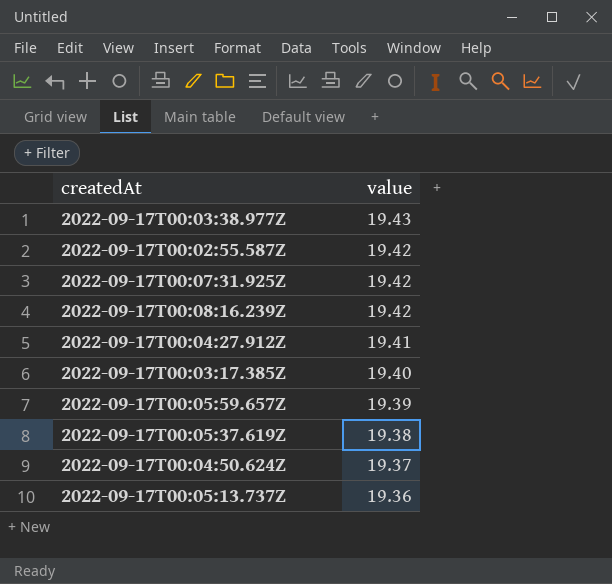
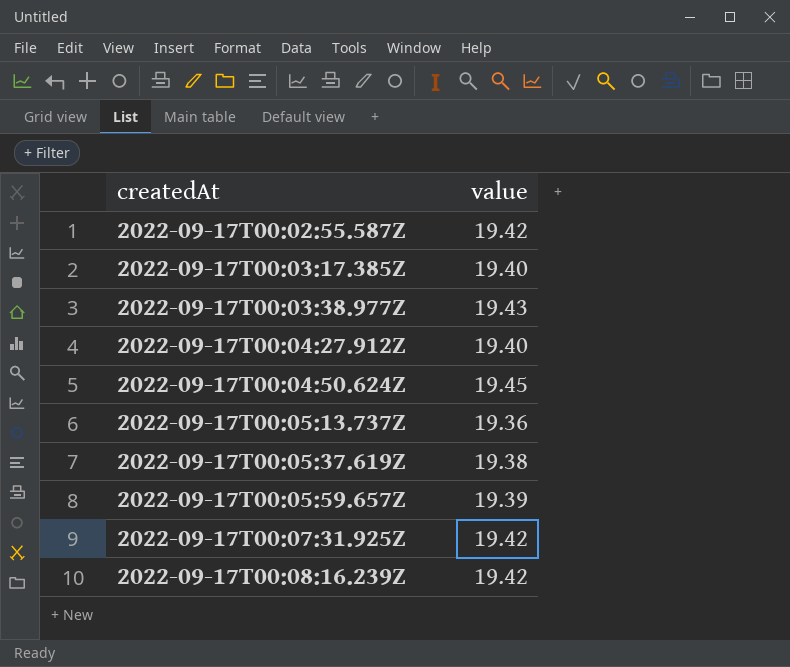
row order: value descending -> createdAt ascending
2022-09-17T00:04:27.912Z | value: 19.41 -> 19.40
2022-09-17T00:04:50.624Z | value: 19.37 -> 19.45

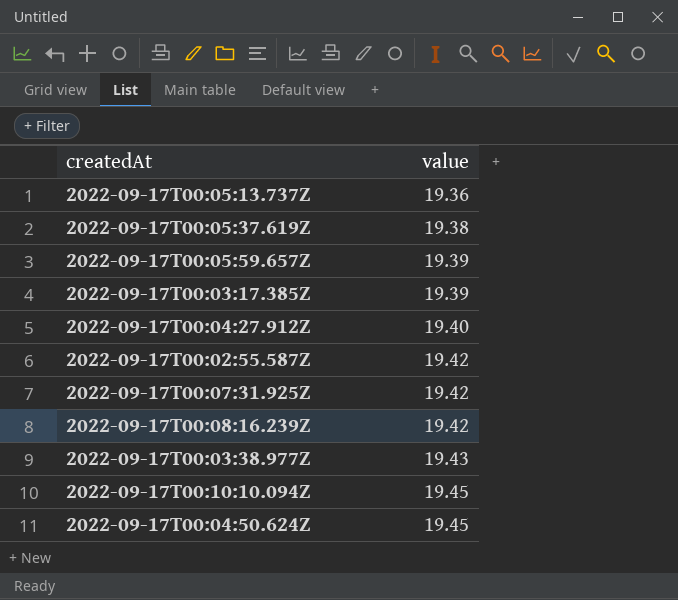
row order: createdAt ascending -> value ascending
2022-09-17T00:03:17.385Z | value: 19.40 -> 19.39
row 2022-09-17T00:10:10.094Z: none -> 19.45

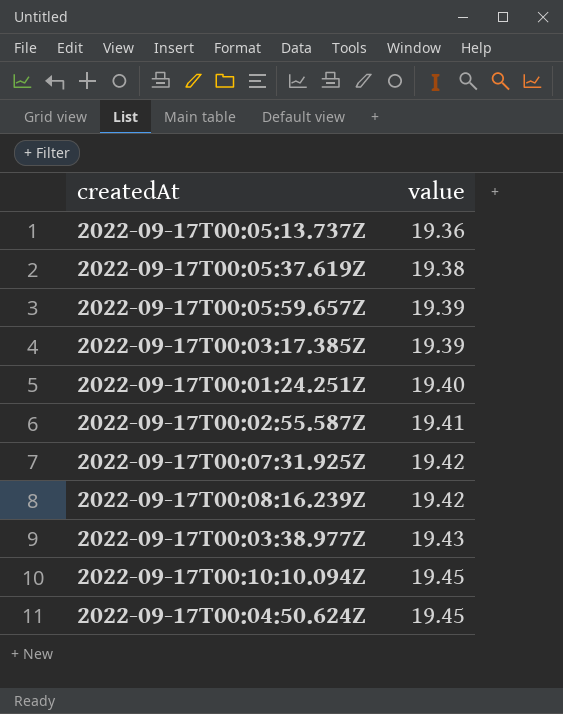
row 2022-09-17T00:04:27.912Z: 19.40 -> none
row 2022-09-17T00:01:24.251Z: none -> 19.40
2022-09-17T00:02:55.587Z | value: 19.42 -> 19.41

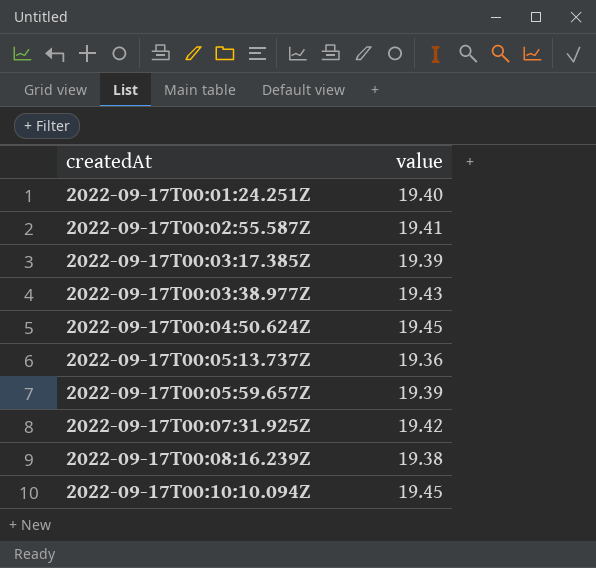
row order: value ascending -> createdAt ascending
row 2022-09-17T00:05:37.619Z: 19.38 -> none
2022-09-17T00:08:16.239Z | value: 19.42 -> 19.38

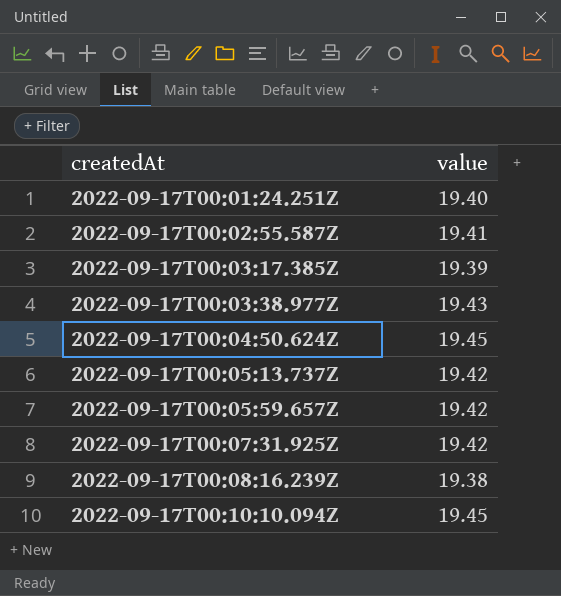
2022-09-17T00:05:13.737Z | value: 19.36 -> 19.42
2022-09-17T00:05:59.657Z | value: 19.39 -> 19.42

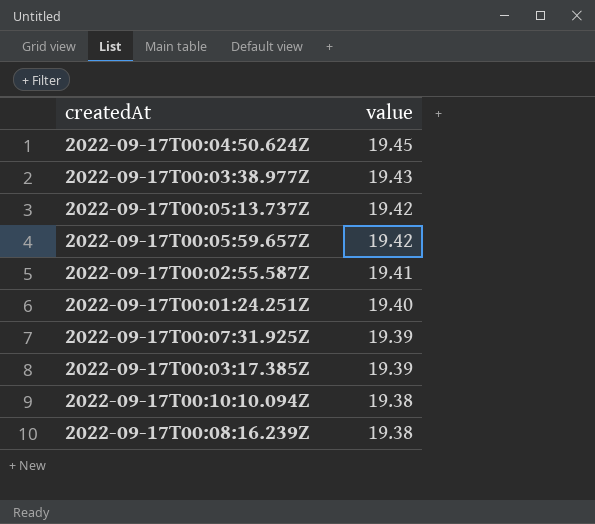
row order: createdAt ascending -> value descending
2022-09-17T00:07:31.925Z | value: 19.42 -> 19.39
2022-09-17T00:10:10.094Z | value: 19.45 -> 19.38

